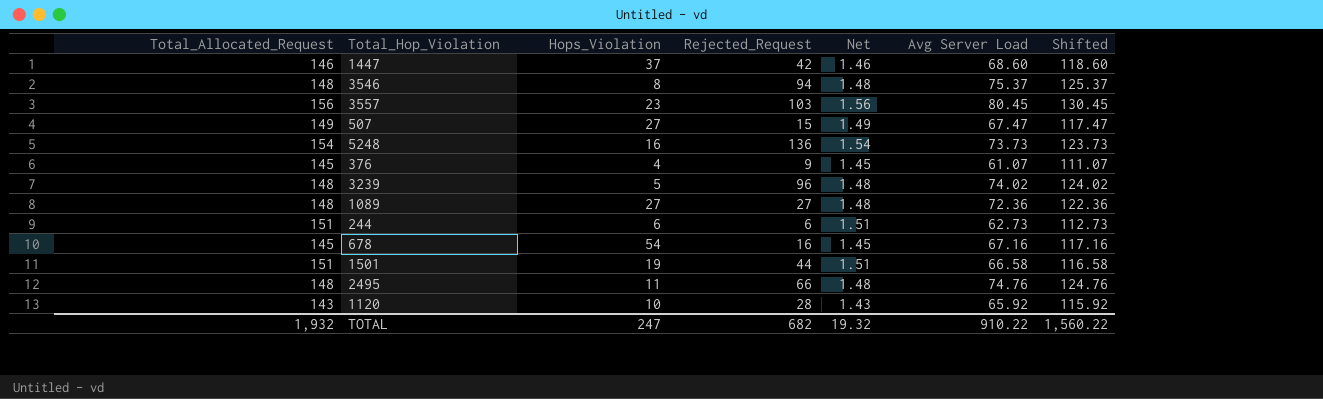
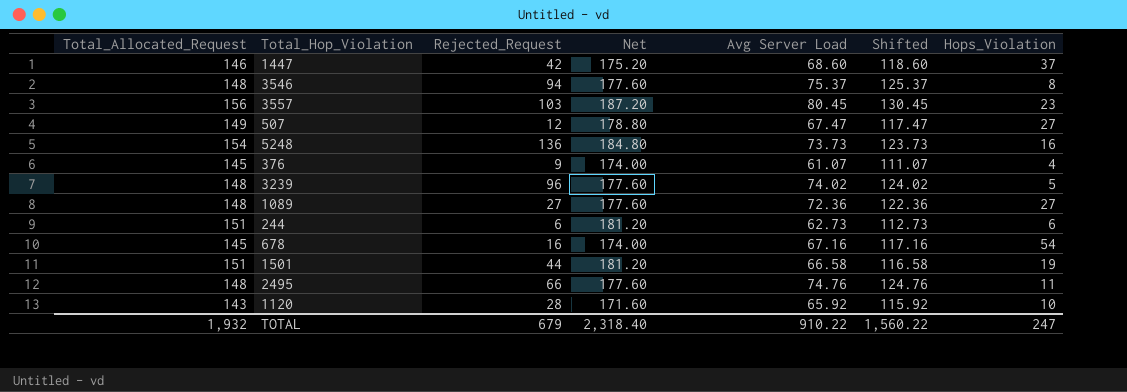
column Net | formula: [Total_Allocated_Request] * 0.01 -> [Total_Allocated_Request] * 1.2
column Hops_Violation | position: 3 -> 7
507 | Rejected_Request: 15 -> 12
TOTAL | Rejected_Request: 682 -> 679
TOTAL | Net: 19.32 -> 2,318.40

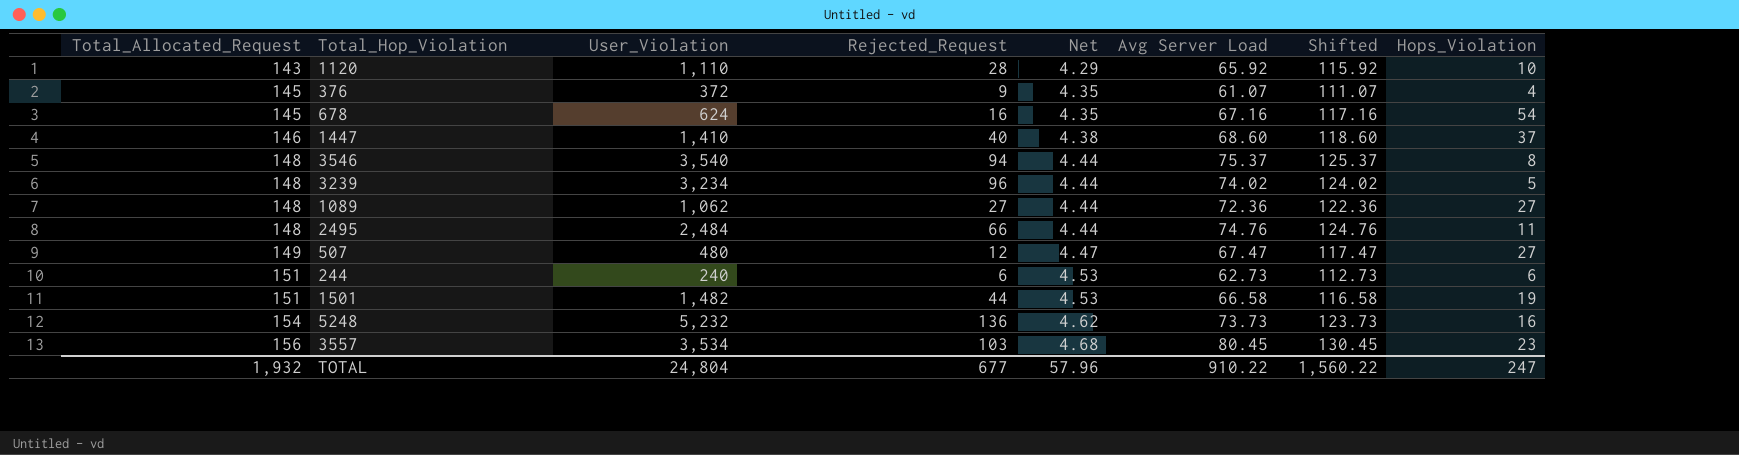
row order: none -> Total_Allocated_Request ascending
column User_Violation | position: none -> 3
column Net | formula: [Total_Allocated_Request] * 1.2 -> [Total_Allocated_Request] * 0.03
1447 | Rejected_Request: 42 -> 40
TOTAL | Rejected_Request: 679 -> 677
TOTAL | Net: 2,318.40 -> 57.96

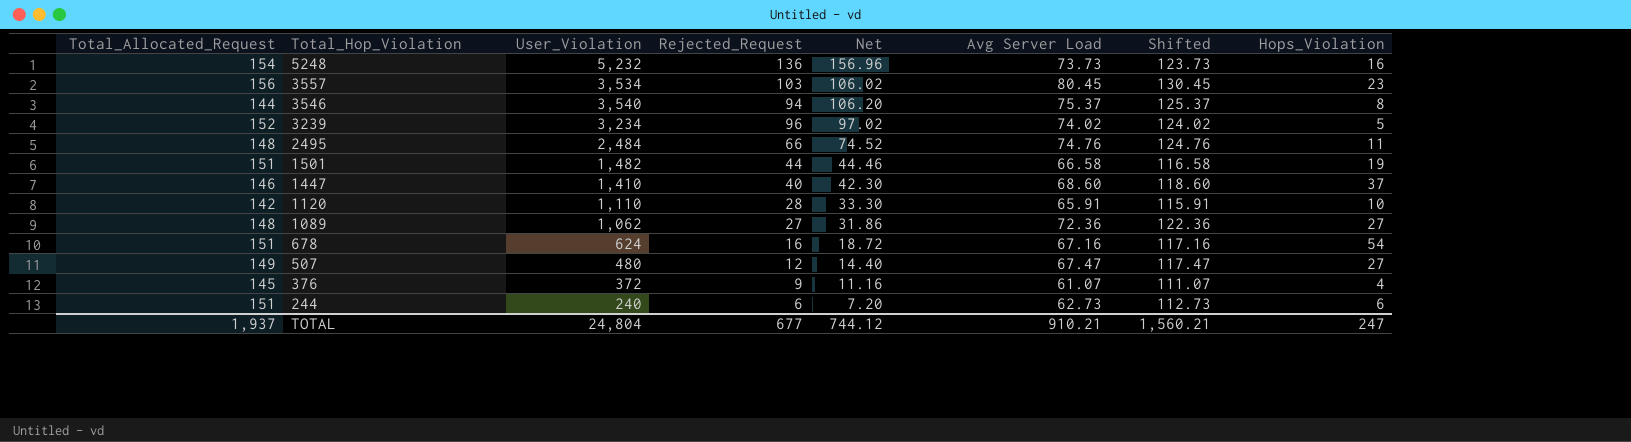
row order: Total_Allocated_Request ascending -> Total_Hop_Violation descending
column Net | formula: [Total_Allocated_Request] * 0.03 -> [User_Violation] * 0.03
3546 | Total_Allocated_Request: 148 -> 144
3239 | Total_Allocated_Request: 148 -> 152
1120 | Total_Allocated_Request: 143 -> 142
1120 | Avg Server Load: 65.92 -> 65.91
1120 | Shifted: 115.92 -> 115.91
678 | Total_Allocated_Request: 145 -> 151
TOTAL | Total_Allocated_Request: 1,932 -> 1,937
TOTAL | Net: 57.96 -> 744.12
TOTAL | Avg Server Load: 910.22 -> 910.21
TOTAL | Shifted: 1,560.22 -> 1,560.21

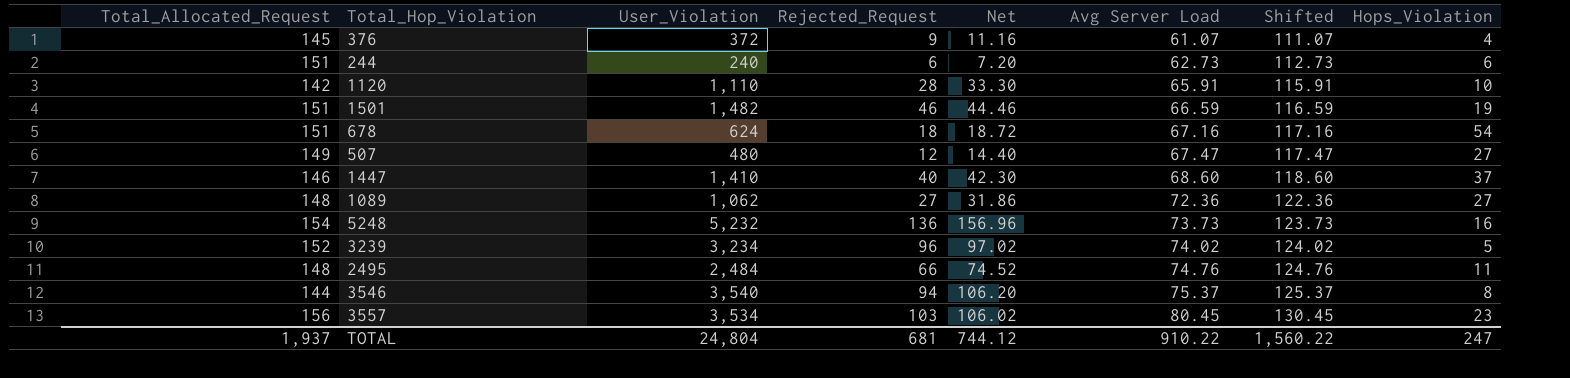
row order: Total_Hop_Violation descending -> Avg Server Load ascending
1501 | Rejected_Request: 44 -> 46
1501 | Avg Server Load: 66.58 -> 66.59
1501 | Shifted: 116.58 -> 116.59
678 | Rejected_Request: 16 -> 18
TOTAL | Rejected_Request: 677 -> 681
TOTAL | Avg Server Load: 910.21 -> 910.22
TOTAL | Shifted: 1,560.21 -> 1,560.22

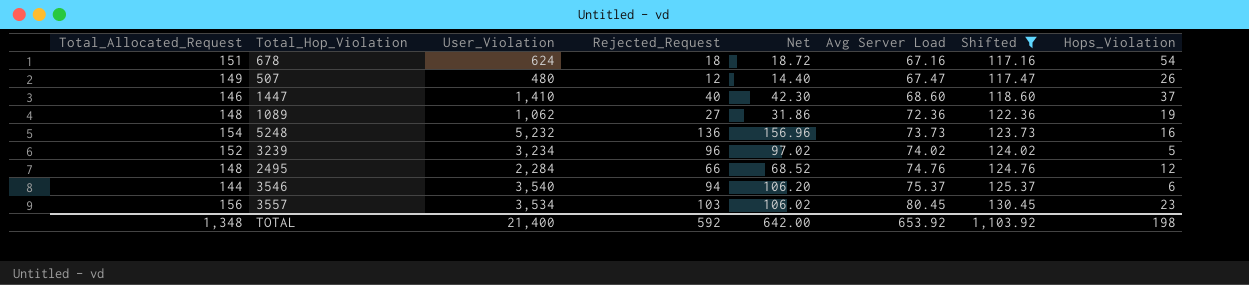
filter: none -> Shifted >= 117.16
507 | Hops_Violation: 27 -> 26
1089 | Hops_Violation: 27 -> 19
2495 | User_Violation: 2,484 -> 2,284
2495 | Net: 74.52 -> 68.52
2495 | Hops_Violation: 11 -> 12
3546 | Hops_Violation: 8 -> 6
TOTAL | Total_Allocated_Request: 1,937 -> 1,348
TOTAL | User_Violation: 24,804 -> 21,400
TOTAL | Rejected_Request: 681 -> 592
TOTAL | Net: 744.12 -> 642.00
TOTAL | Avg Server Load: 910.22 -> 653.92
TOTAL | Shifted: 1,560.22 -> 1,103.92
TOTAL | Hops_Violation: 247 -> 198

